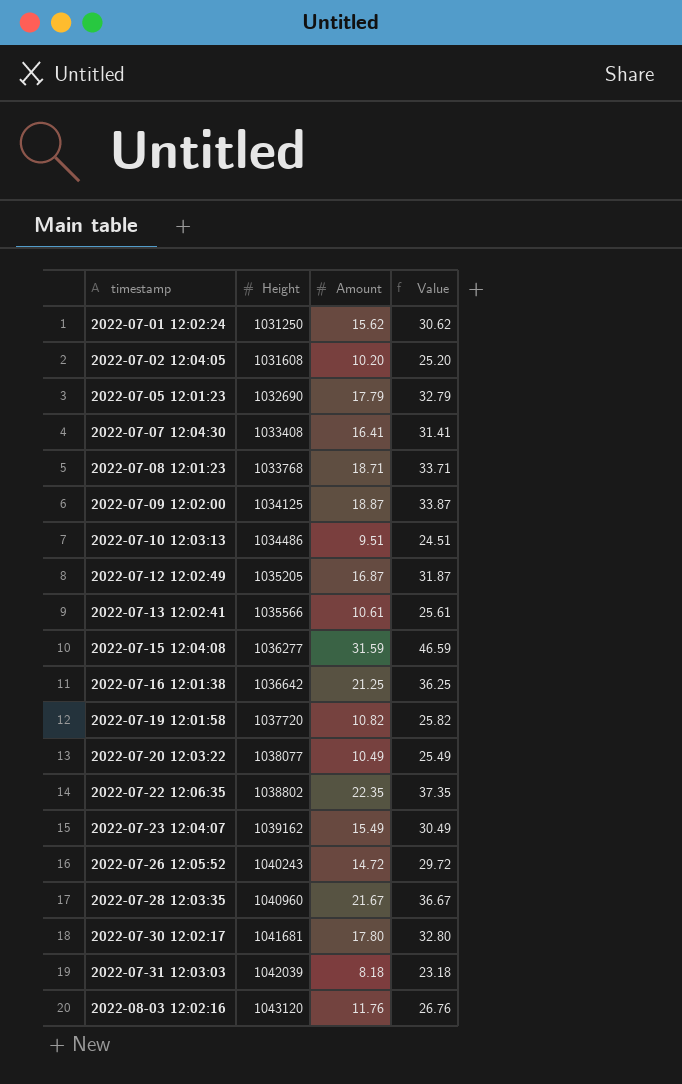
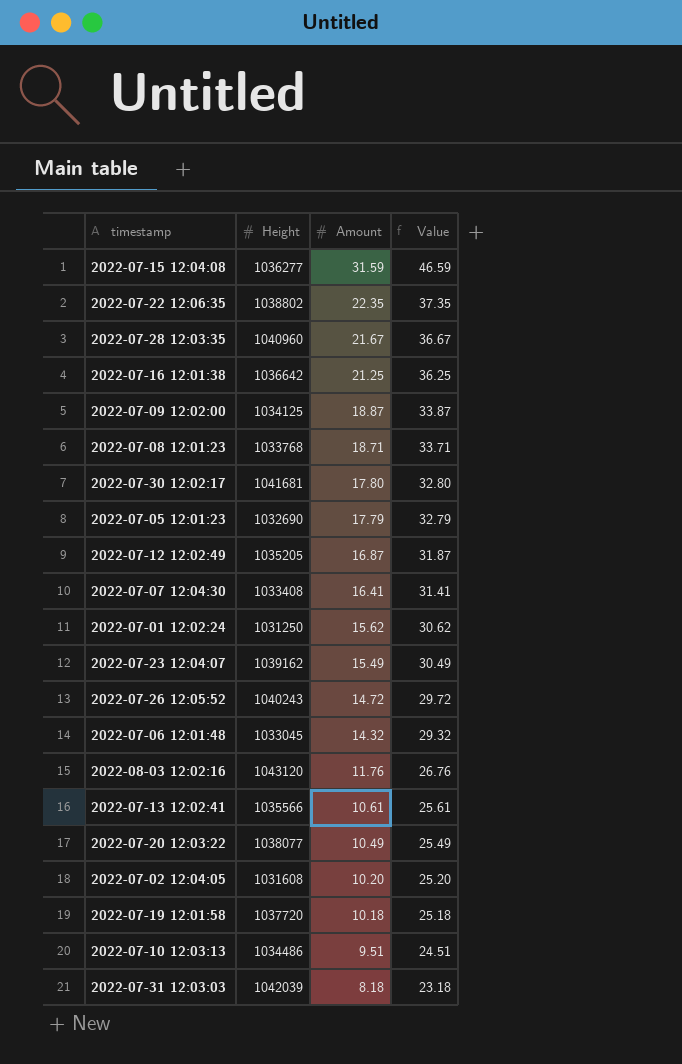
row order: timestamp ascending -> Amount descending
row 2022-07-06 12:01:48: none -> 1033045 | 14.32 | 29.32
2022-07-19 12:01:58 | Amount: 10.82 -> 10.18
2022-07-19 12:01:58 | Value: 25.82 -> 25.18

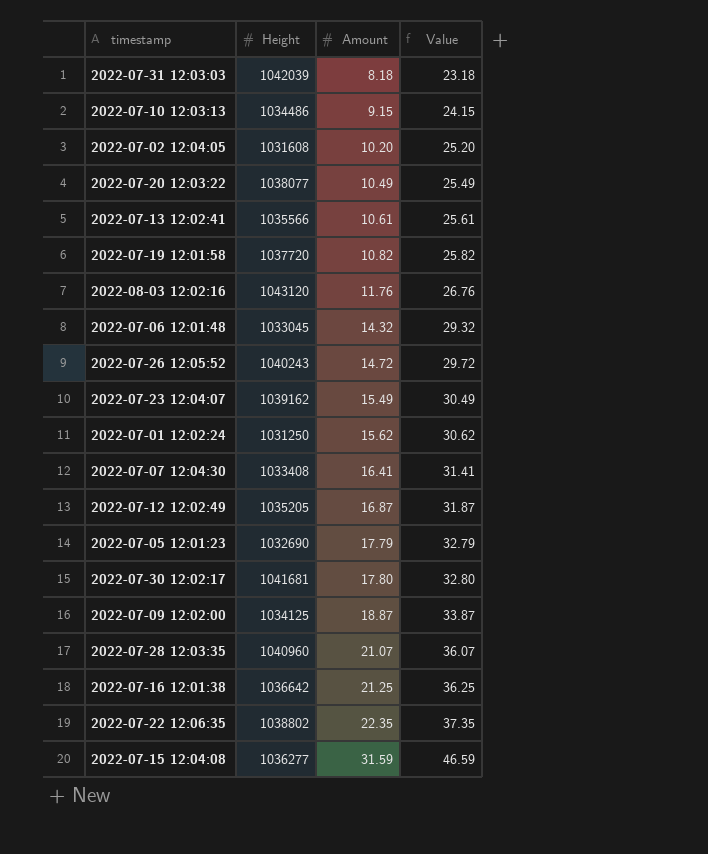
row order: Amount descending -> Amount ascending
row 2022-07-08 12:01:23: 1033768 | 18.71 | 33.71 -> none
2022-07-10 12:03:13 | Amount: 9.51 -> 9.15
2022-07-10 12:03:13 | Value: 24.51 -> 24.15
2022-07-19 12:01:58 | Amount: 10.18 -> 10.82
2022-07-19 12:01:58 | Value: 25.18 -> 25.82
2022-07-28 12:03:35 | Amount: 21.67 -> 21.07
2022-07-28 12:03:35 | Value: 36.67 -> 36.07

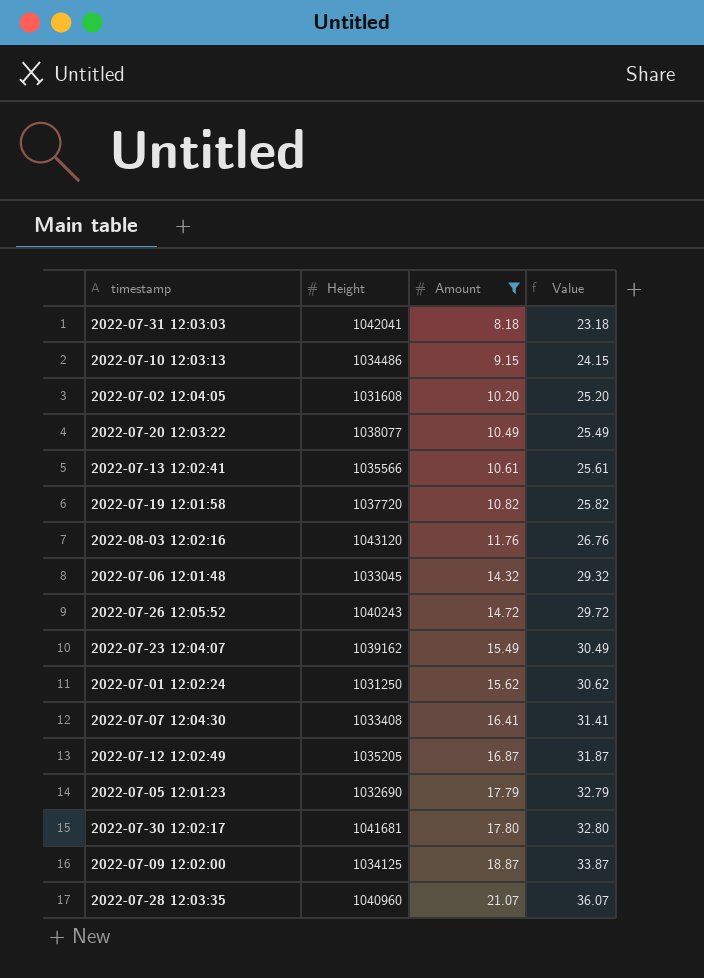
filter: none -> Amount <= 21.07
2022-07-31 12:03:03 | Height: 1042039 -> 1042041

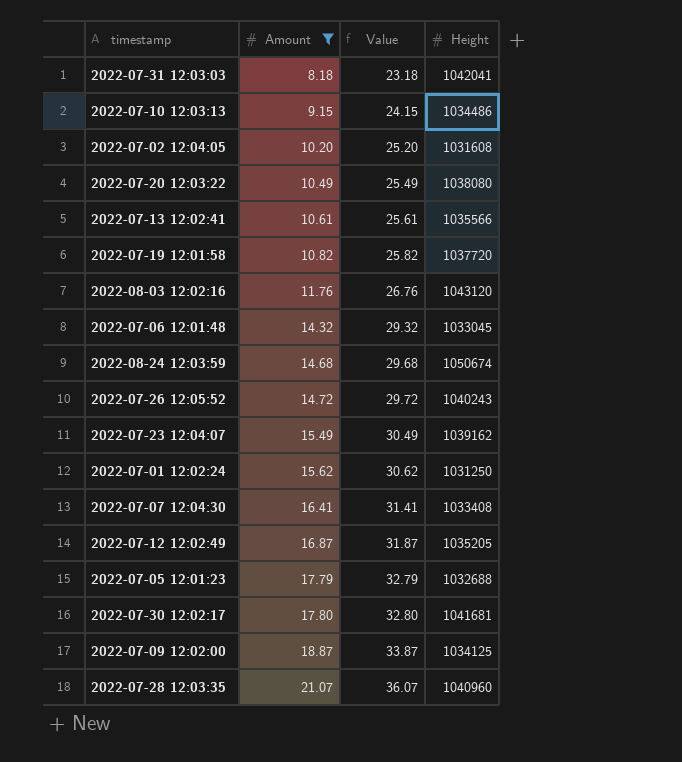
column Height | position: 2 -> 4
2022-07-20 12:03:22 | Height: 1038077 -> 1038080
row 2022-08-24 12:03:59: none -> 14.68 | 29.68 | 1050674
2022-07-05 12:01:23 | Height: 1032690 -> 1032688

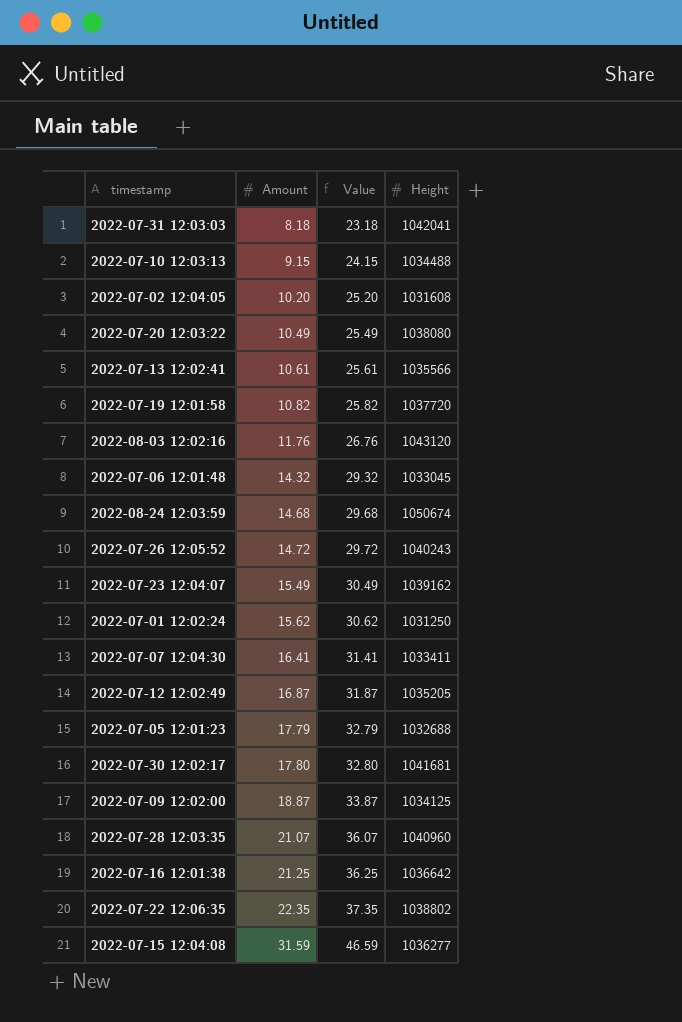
filter: Amount <= 21.07 -> none
2022-07-10 12:03:13 | Height: 1034486 -> 1034488
2022-07-07 12:04:30 | Height: 1033408 -> 1033411

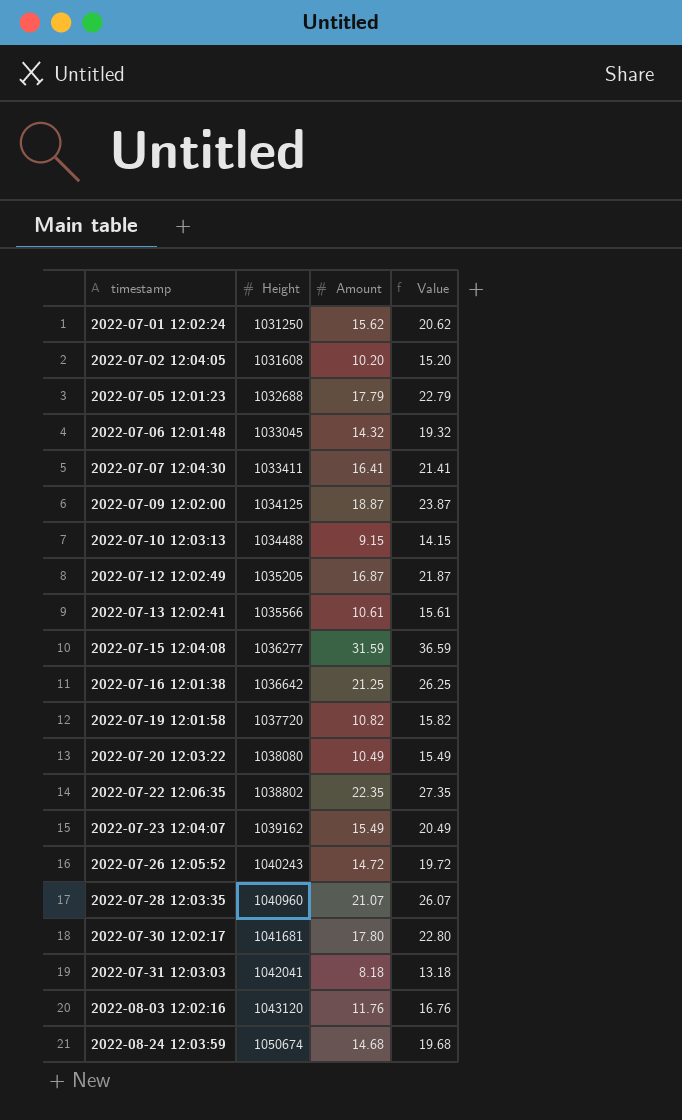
row order: Amount ascending -> timestamp ascending
column Height | position: 4 -> 2
column Value | formula: [Amount] + 15 -> [Amount] + 5

